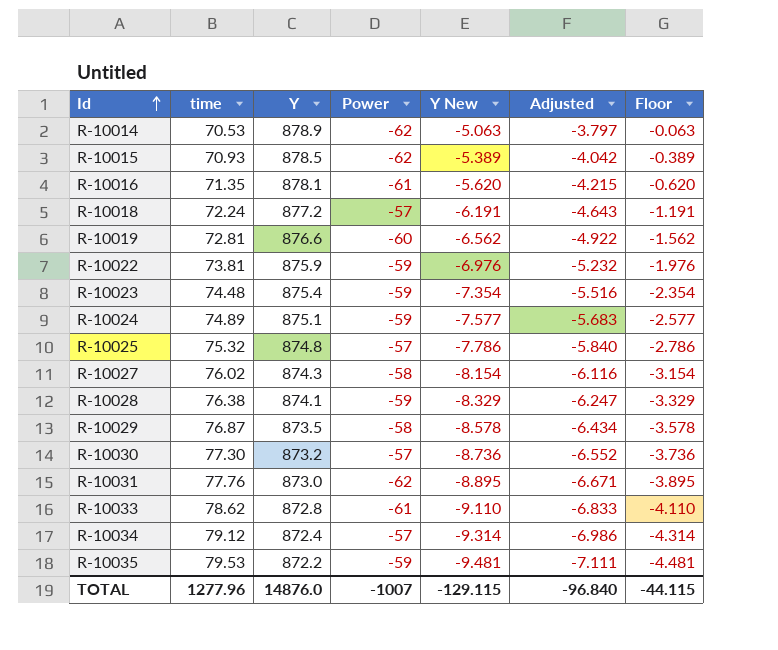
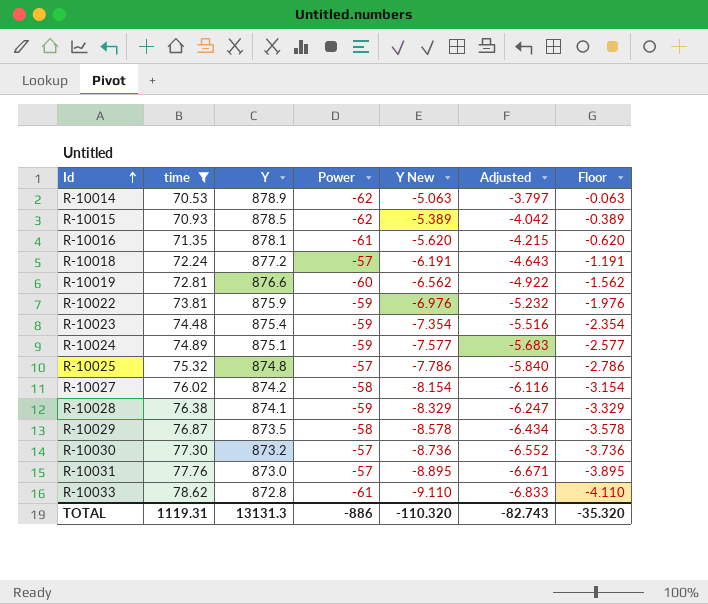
filter: none -> time <= 78.62
R-10027 | Y: 874.3 -> 874.2
R-10031 | Power: -62 -> -57
TOTAL | time: 1277.96 -> 1119.31
TOTAL | Y: 14876.0 -> 13131.3
TOTAL | Power: -1007 -> -886
TOTAL | Y New: -129.115 -> -110.320
TOTAL | Adjusted: -96.840 -> -82.743
TOTAL | Floor: -44.115 -> -35.320

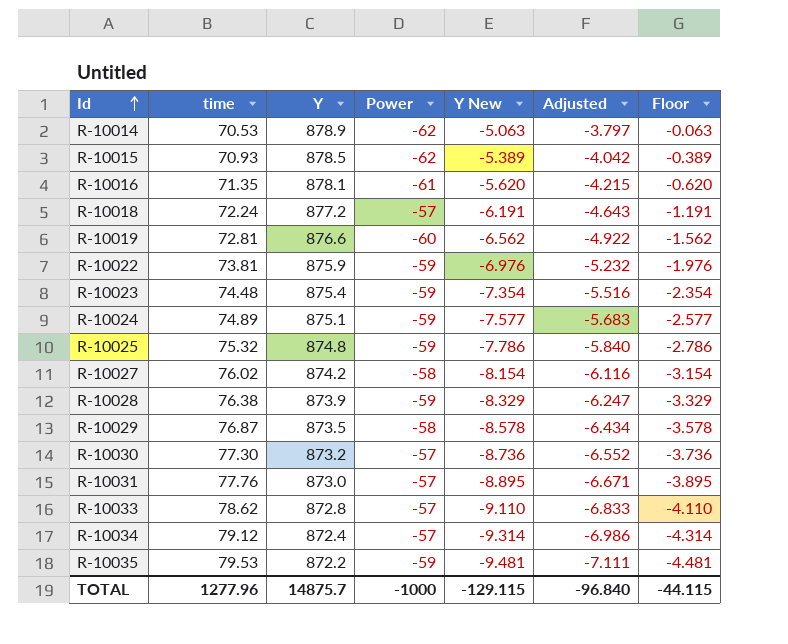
filter: time <= 78.62 -> none
R-10025 | Power: -57 -> -59
R-10028 | Y: 874.1 -> 873.9
R-10033 | Power: -61 -> -57
TOTAL | time: 1119.31 -> 1277.96
TOTAL | Y: 13131.3 -> 14875.7
TOTAL | Power: -886 -> -1000
TOTAL | Y New: -110.320 -> -129.115
TOTAL | Adjusted: -82.743 -> -96.840
TOTAL | Floor: -35.320 -> -44.115

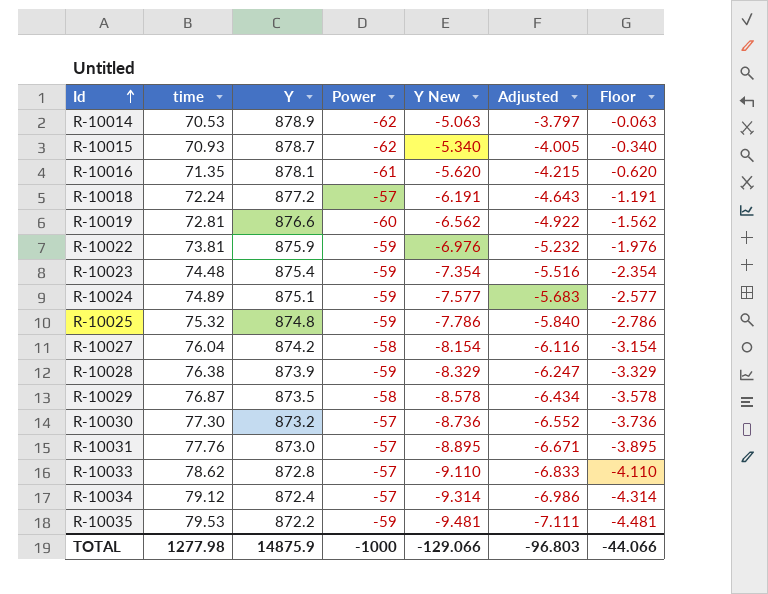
R-10015 | Y: 878.5 -> 878.7
R-10015 | Y New: -5.389 -> -5.340
R-10015 | Adjusted: -4.042 -> -4.005
R-10015 | Floor: -0.389 -> -0.340
R-10027 | time: 76.02 -> 76.04
TOTAL | time: 1277.96 -> 1277.98
TOTAL | Y: 14875.7 -> 14875.9
TOTAL | Y New: -129.115 -> -129.066
TOTAL | Adjusted: -96.840 -> -96.803
TOTAL | Floor: -44.115 -> -44.066

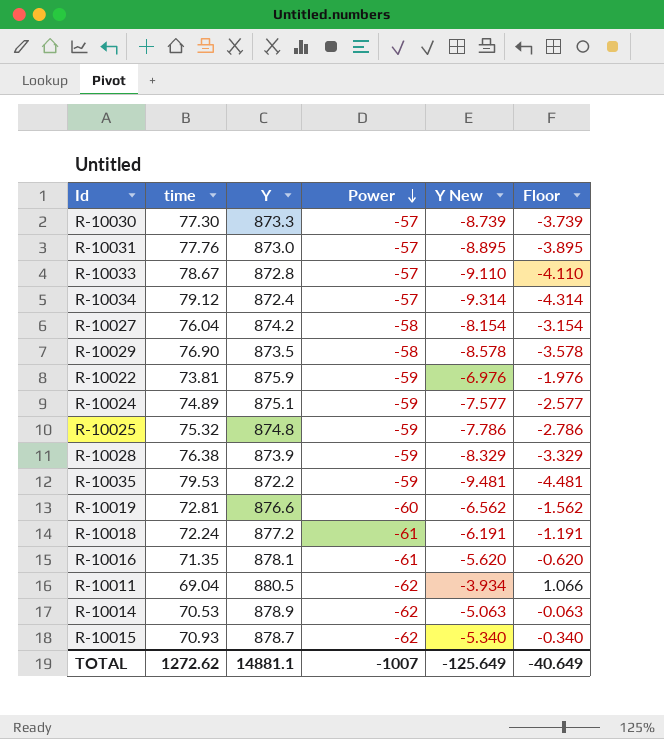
row order: Id ascending -> Power descending
column Adjusted | formula: [Y New] * 0.75 -> none
row R-10023: 74.48 | 875.4 | -59 | -7.354 | -5.516 | -2.354 -> none
R-10030 | Y: 873.2 -> 873.3
R-10030 | Y New: -8.736 -> -8.739
R-10030 | Floor: -3.736 -> -3.739
R-10033 | time: 78.62 -> 78.67
R-10029 | time: 76.87 -> 76.90
R-10018 | Power: -57 -> -61
row R-10011: none -> 69.04 | 880.5 | -62 | -3.934 | 1.066
TOTAL | time: 1277.98 -> 1272.62
TOTAL | Y: 14875.9 -> 14881.1
TOTAL | Power: -1000 -> -1007
TOTAL | Y New: -129.066 -> -125.649
TOTAL | Floor: -44.066 -> -40.649

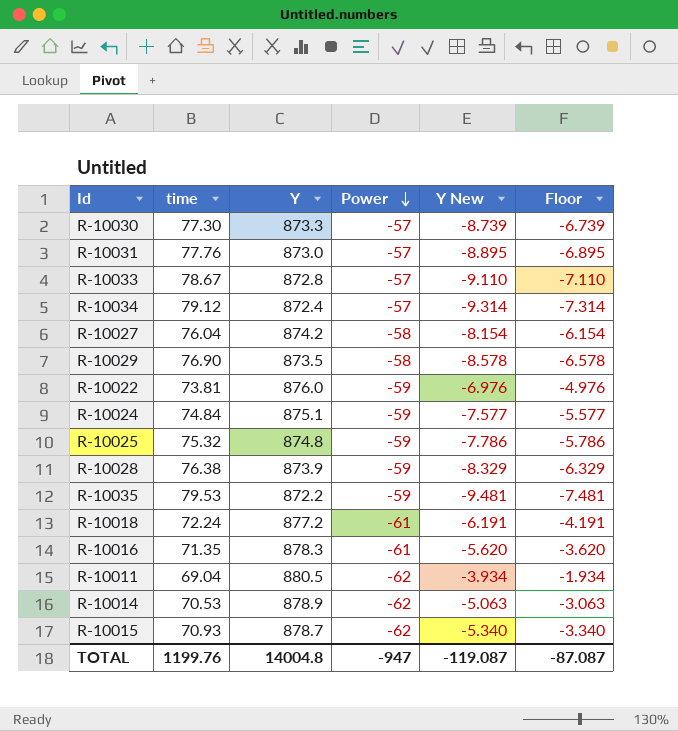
column Floor | formula: [Y New] + 5 -> [Y New] + 2
row R-10019: 72.81 | 876.6 | -60 | -6.562 | -1.562 -> none
R-10022 | Y: 875.9 -> 876.0
R-10024 | time: 74.89 -> 74.84
R-10016 | Y: 878.1 -> 878.3
TOTAL | time: 1272.62 -> 1199.76
TOTAL | Y: 14881.1 -> 14004.8
TOTAL | Power: -1007 -> -947
TOTAL | Y New: -125.649 -> -119.087
TOTAL | Floor: -40.649 -> -87.087

